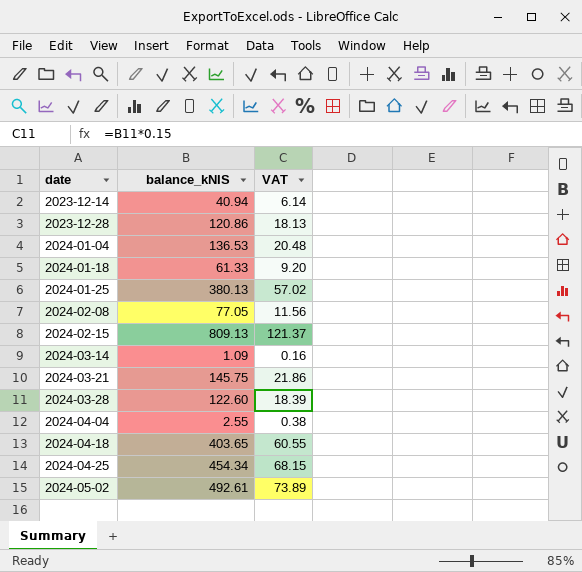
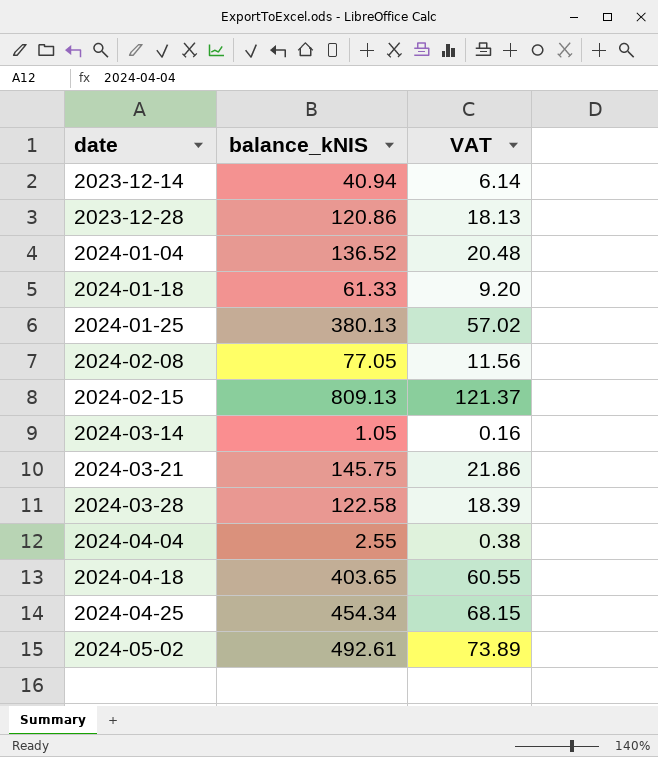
2024-01-04 | balance_kNIS: 136.53 -> 136.52
2024-03-14 | balance_kNIS: 1.09 -> 1.05
2024-03-28 | balance_kNIS: 122.60 -> 122.58

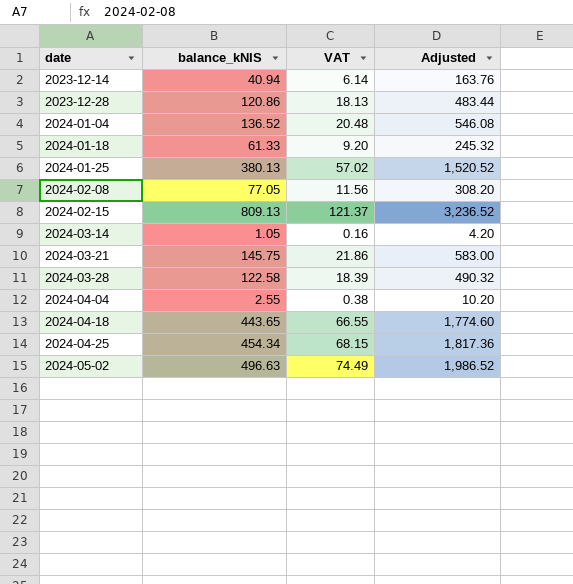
column Adjusted | formula: none -> [balance_kNIS] * 4
2024-04-18 | balance_kNIS: 403.65 -> 443.65
2024-04-18 | VAT: 60.55 -> 66.55
2024-05-02 | balance_kNIS: 492.61 -> 496.63
2024-05-02 | VAT: 73.89 -> 74.49

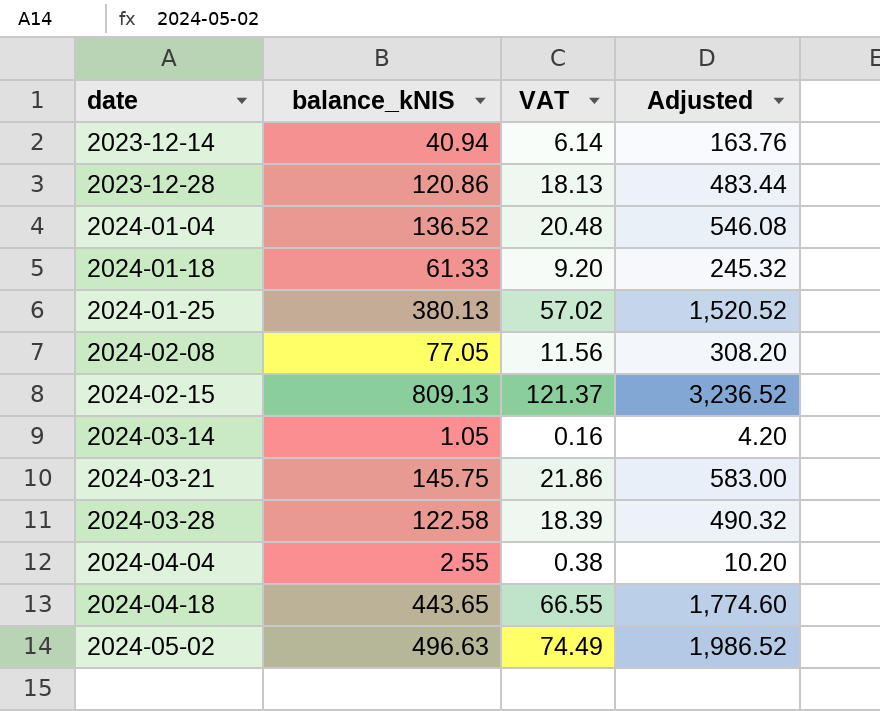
row 2024-04-25: 454.34 | 68.15 | 1,817.36 -> none

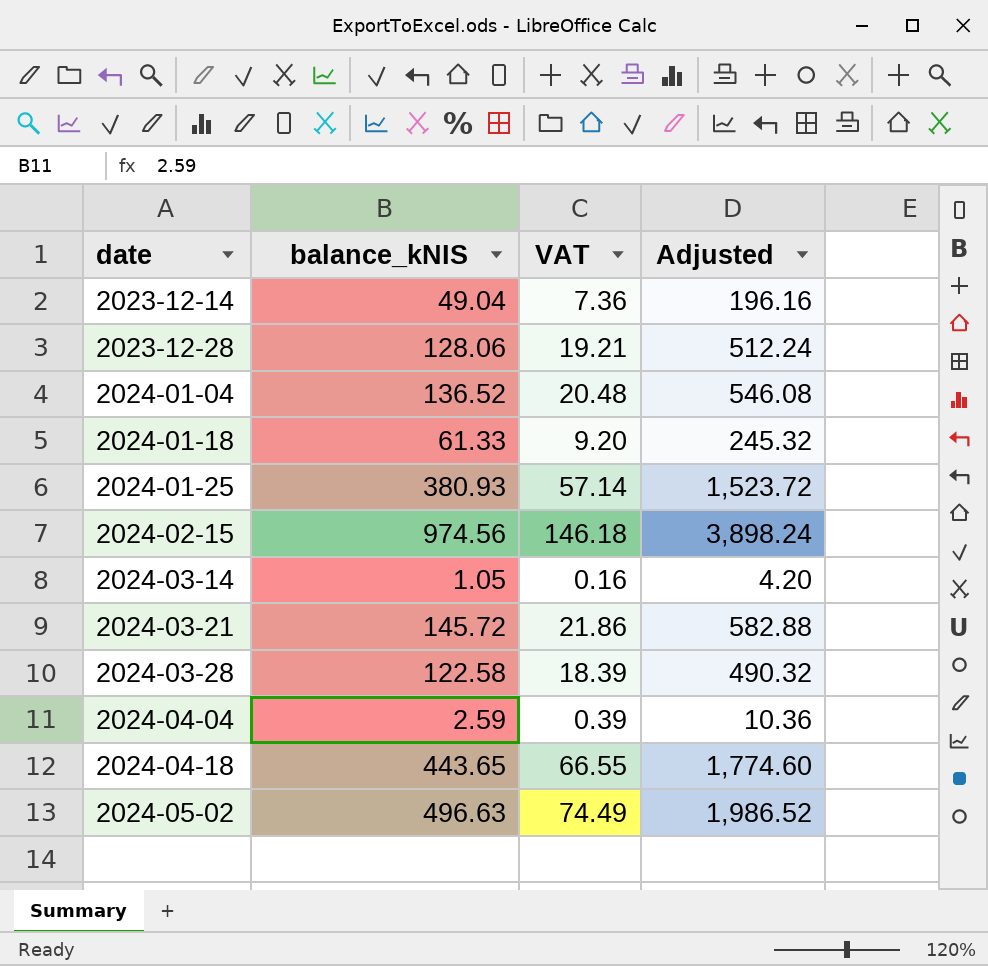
row 2024-02-08: 77.05 | 11.56 | 308.20 -> none
2023-12-14 | balance_kNIS: 40.94 -> 49.04
2023-12-14 | VAT: 6.14 -> 7.36
2023-12-14 | Adjusted: 163.76 -> 196.16
2023-12-28 | balance_kNIS: 120.86 -> 128.06
2023-12-28 | VAT: 18.13 -> 19.21
2023-12-28 | Adjusted: 483.44 -> 512.24
2024-01-25 | balance_kNIS: 380.13 -> 380.93
2024-01-25 | VAT: 57.02 -> 57.14
2024-01-25 | Adjusted: 1,520.52 -> 1,523.72
2024-02-15 | balance_kNIS: 809.13 -> 974.56
2024-02-15 | VAT: 121.37 -> 146.18
2024-02-15 | Adjusted: 3,236.52 -> 3,898.24
2024-03-21 | balance_kNIS: 145.75 -> 145.72
2024-03-21 | Adjusted: 583.00 -> 582.88
2024-04-04 | balance_kNIS: 2.55 -> 2.59
2024-04-04 | VAT: 0.38 -> 0.39
2024-04-04 | Adjusted: 10.20 -> 10.36

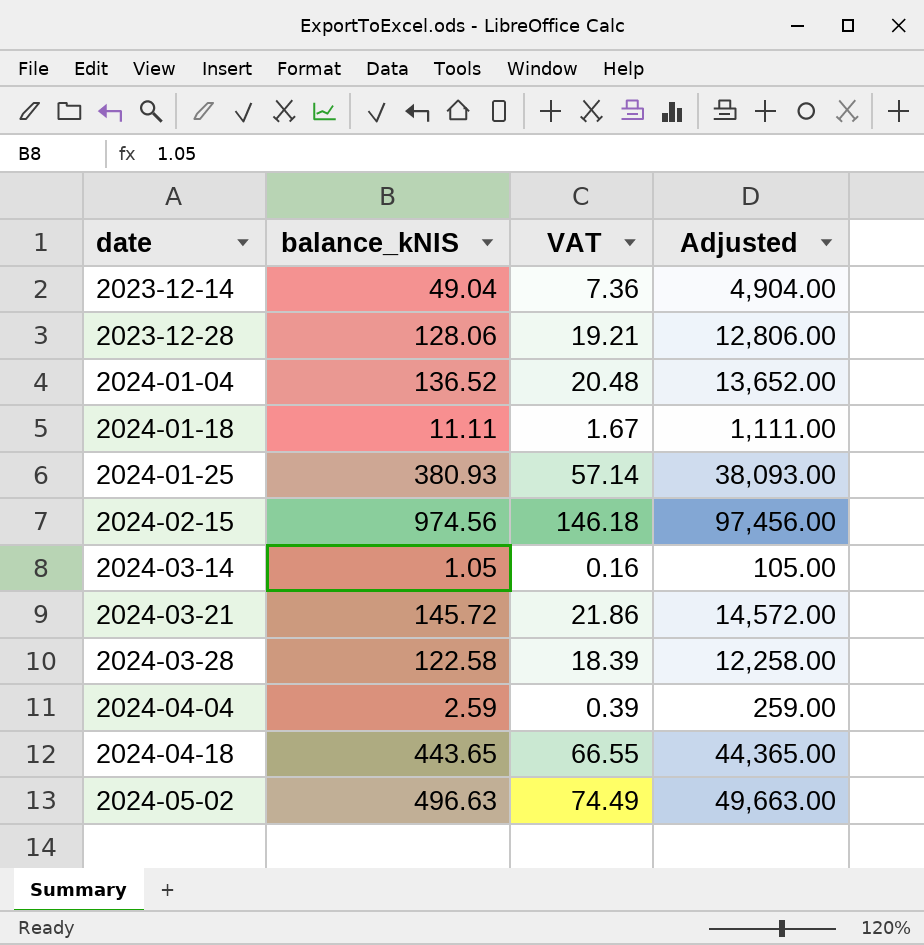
column Adjusted | formula: [balance_kNIS] * 4 -> [balance_kNIS] * 100
2024-01-18 | balance_kNIS: 61.33 -> 11.11
2024-01-18 | VAT: 9.20 -> 1.67

